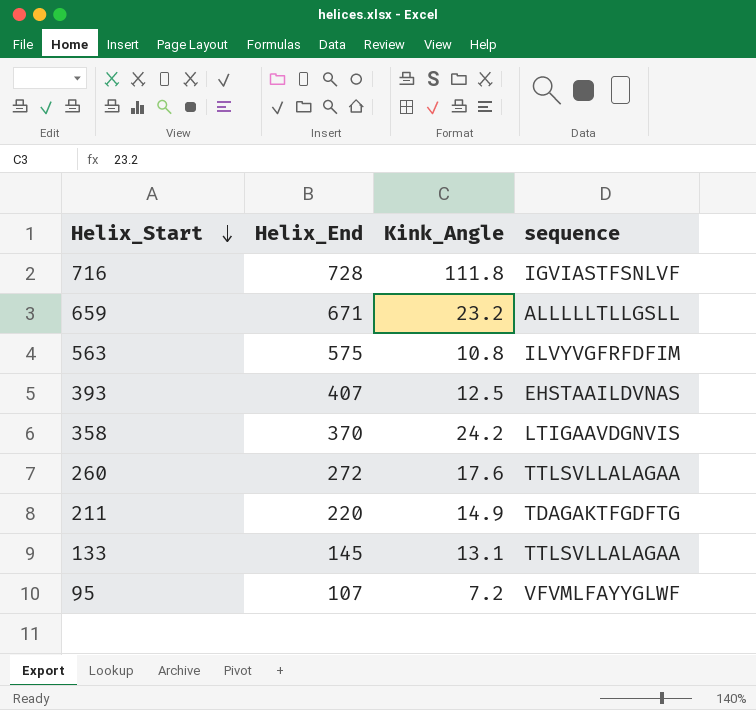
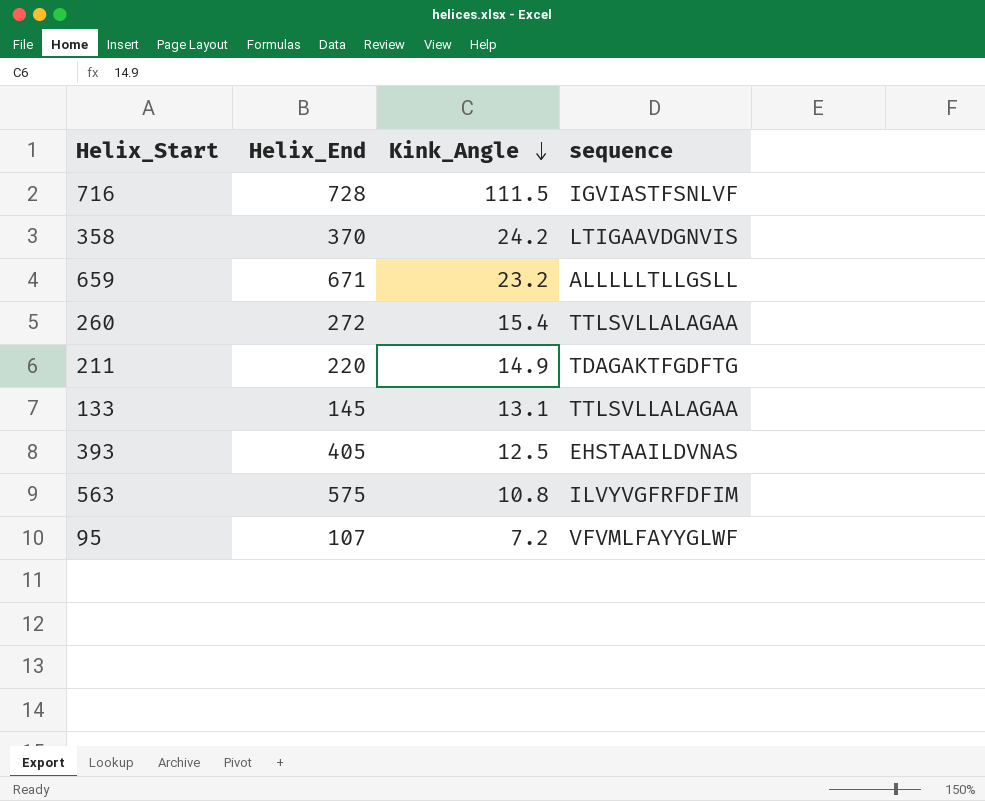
row order: Helix_Start descending -> Kink_Angle descending
716 | Kink_Angle: 111.8 -> 111.5
260 | Kink_Angle: 17.6 -> 15.4
393 | Helix_End: 407 -> 405

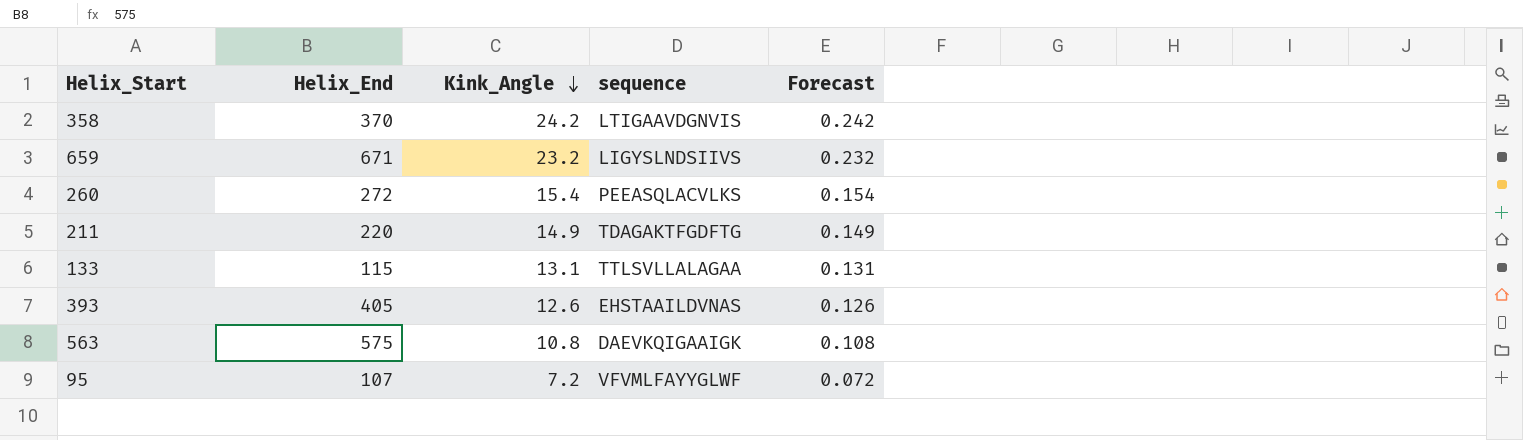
column Forecast | formula: none -> [Kink_Angle] * 0.01
row 716: 728 | 111.5 | IGVIASTFSNLVF -> none
659 | sequence: ALLLLLTLLGSLL -> LIGYSLNDSIIVS
260 | sequence: TTLSVLLALAGAA -> PEEASQLACVLKS
133 | Helix_End: 145 -> 115
393 | Kink_Angle: 12.5 -> 12.6
563 | sequence: ILVYVGFRFDFIM -> DAEVKQIGAAIGK

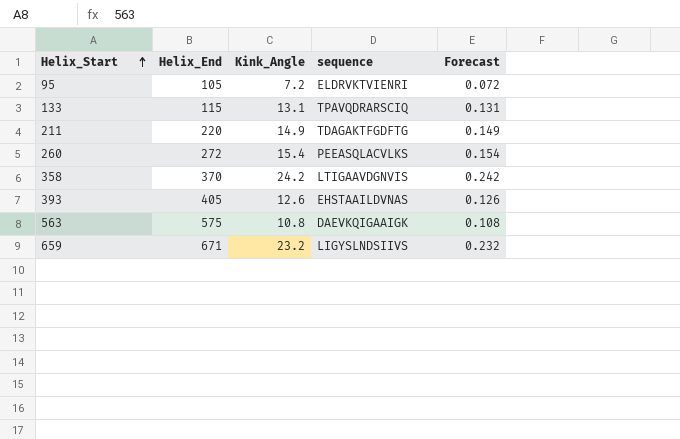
row order: Kink_Angle descending -> Helix_Start ascending
95 | Helix_End: 107 -> 105
95 | sequence: VFVMLFAYYGLWF -> ELDRVKTVIENRI
133 | sequence: TTLSVLLALAGAA -> TPAVQDRARSCIQ

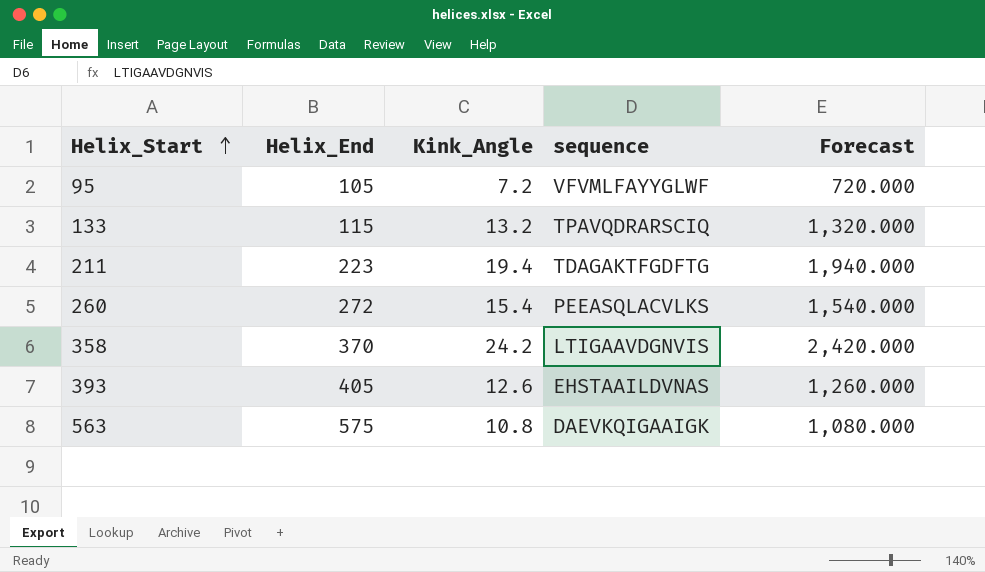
column Forecast | formula: [Kink_Angle] * 0.01 -> [Kink_Angle] * 100
row 659: 671 | 23.2 | LIGYSLNDSIIVS | 0.232 -> none
95 | sequence: ELDRVKTVIENRI -> VFVMLFAYYGLWF
133 | Kink_Angle: 13.1 -> 13.2
211 | Helix_End: 220 -> 223
211 | Kink_Angle: 14.9 -> 19.4

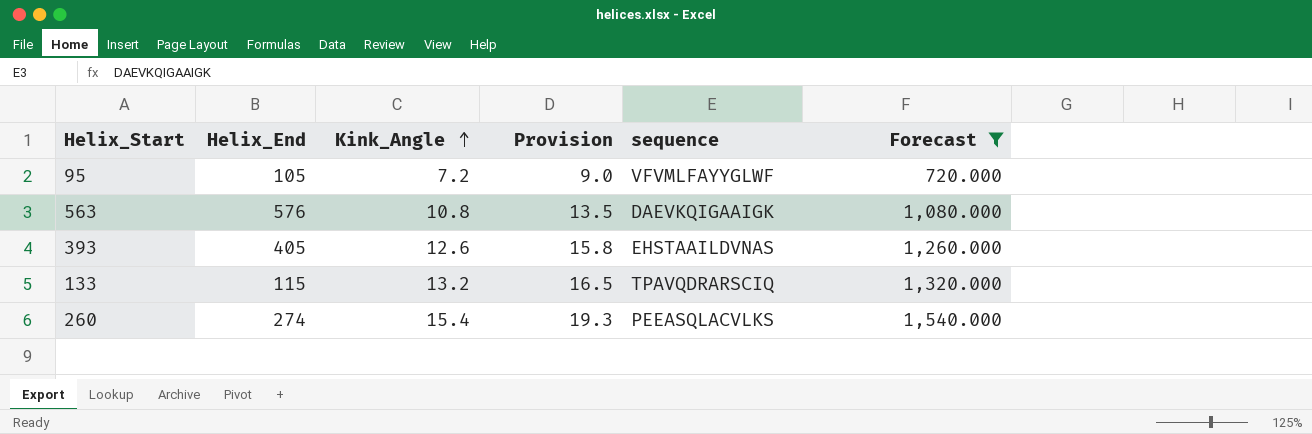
filter: none -> Forecast <= 1,540.000
row order: Helix_Start ascending -> Kink_Angle ascending
column Provision | formula: none -> [Kink_Angle] * 1.25
563 | Helix_End: 575 -> 576
260 | Helix_End: 272 -> 274

